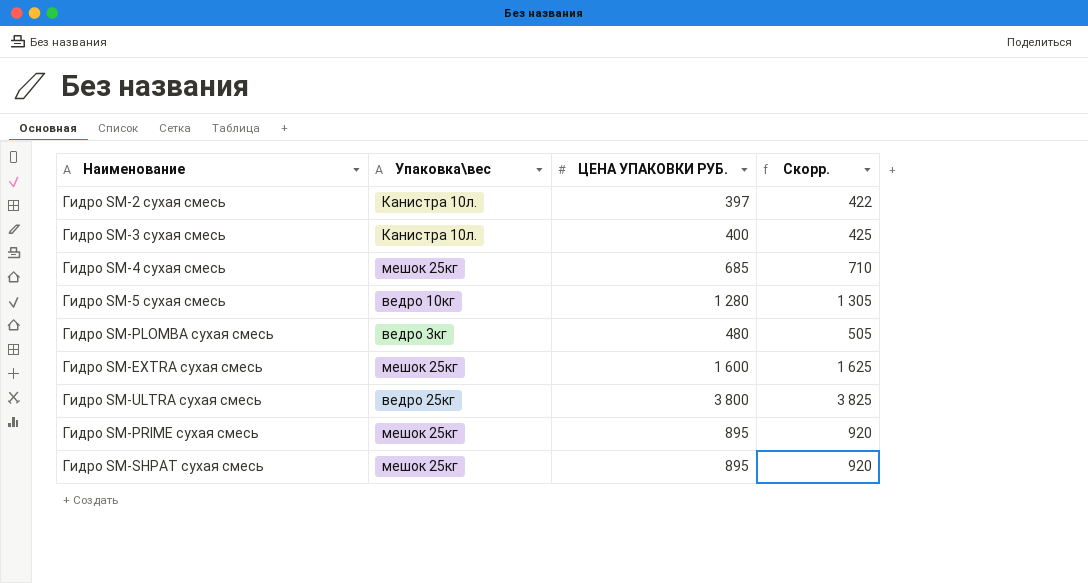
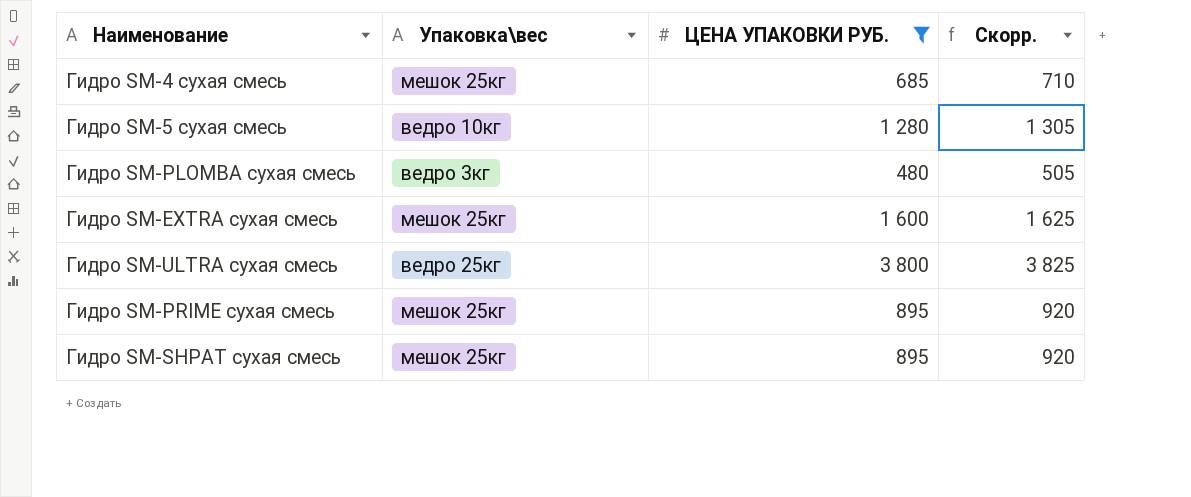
filter: none -> ЦЕНА УПАКОВКИ РУБ. >= 480

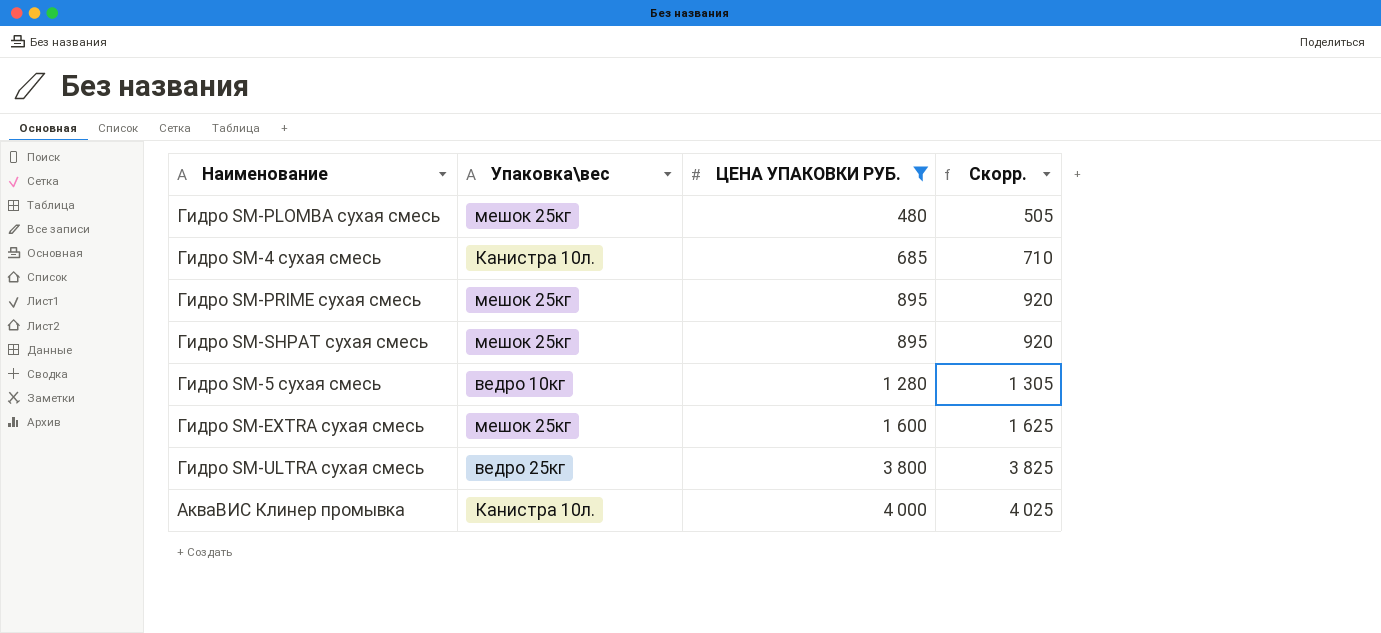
row order: none -> ЦЕНА УПАКОВКИ РУБ. ascending
Гидро SM-PLOMBA сухая смесь | Упаковка\вес: ведро 3кг -> мешок 25кг
Гидро SM-4 сухая смесь | Упаковка\вес: мешок 25кг -> Канистра 10л.
row АкваВИС Клинер промывка: none -> Канистра 10л. | 4 000 | 4 025

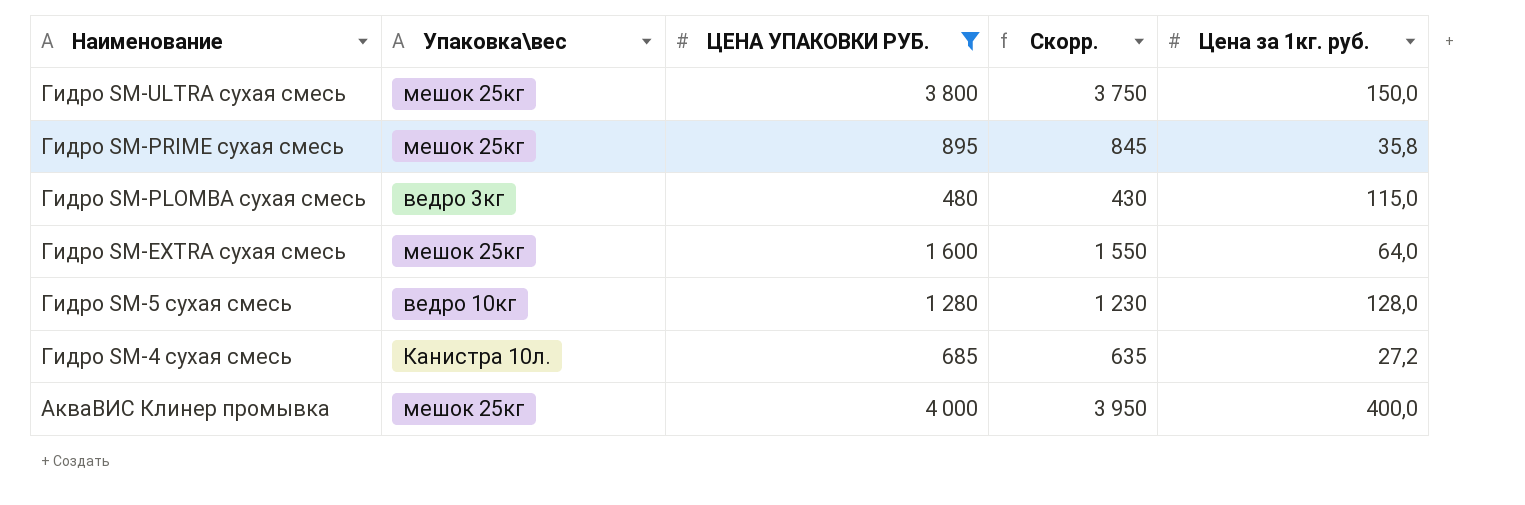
row order: ЦЕНА УПАКОВКИ РУБ. ascending -> Наименование descending
column Скорр. | formula: [ЦЕНА УПАКОВКИ РУБ.] + 25 -> [ЦЕНА УПАКОВКИ РУБ.] - 50
column Цена за 1кг. руб. | position: none -> 5
row Гидро SM-SHPAT сухая смесь: мешок 25кг | 895 | 920 -> none
Гидро SM-ULTRA сухая смесь | Упаковка\вес: ведро 25кг -> мешок 25кг
Гидро SM-PLOMBA сухая смесь | Упаковка\вес: мешок 25кг -> ведро 3кг
АкваВИС Клинер промывка | Упаковка\вес: Канистра 10л. -> мешок 25кг

